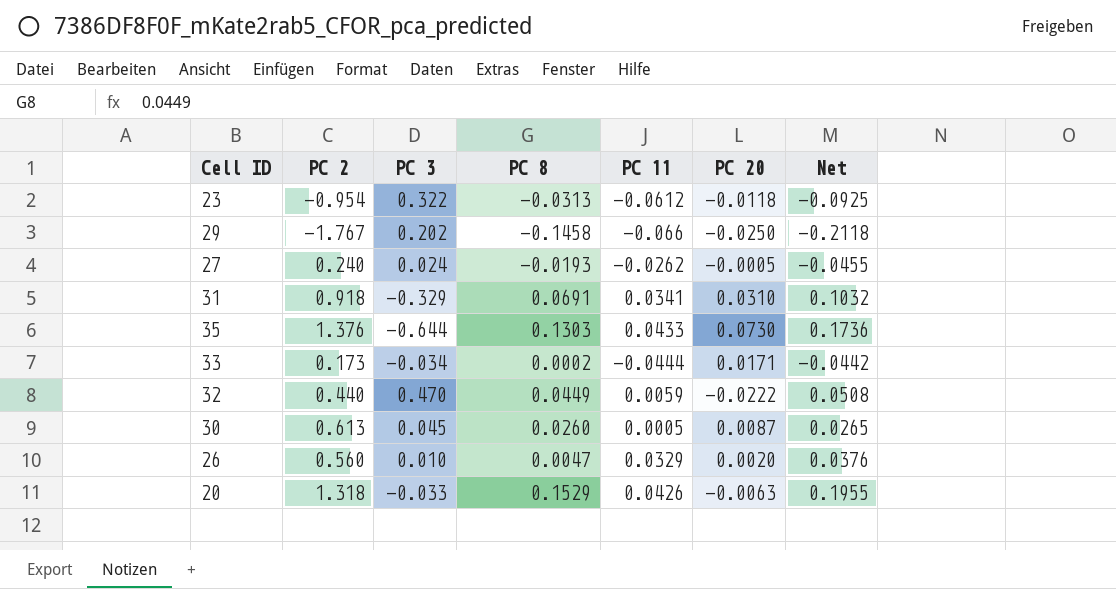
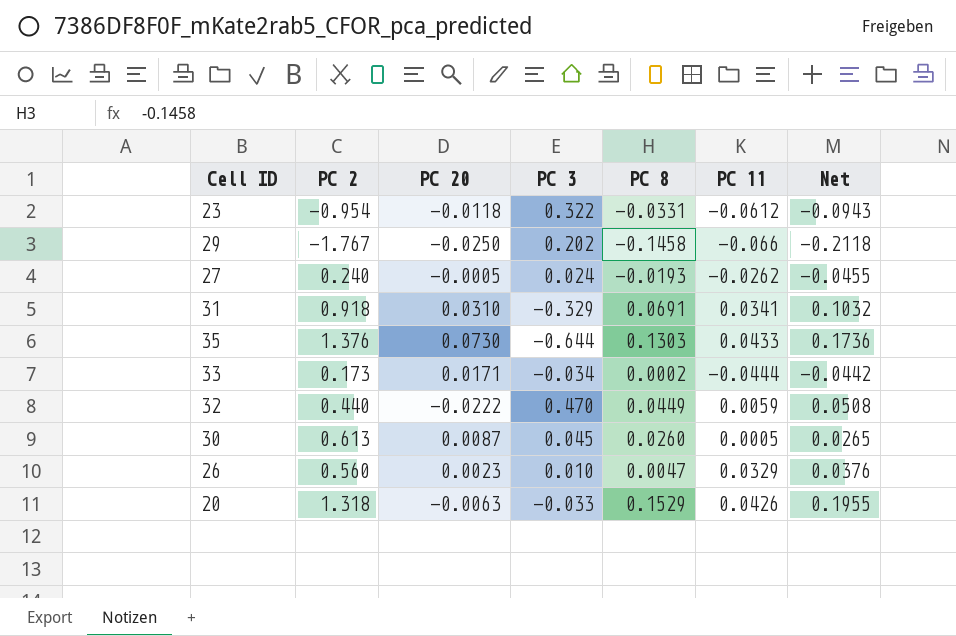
column PC 20 | position: 6 -> 3
23 | PC 8: -0.0313 -> -0.0331
23 | Net: -0.0925 -> -0.0943
26 | PC 20: 0.0020 -> 0.0023

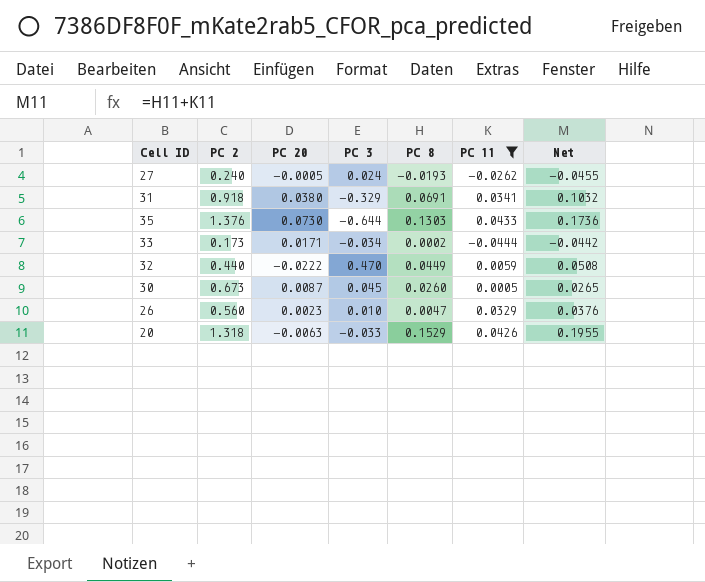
filter: none -> PC 11 >= -0.0444
31 | PC 20: 0.0310 -> 0.0380
30 | PC 2: 0.613 -> 0.673

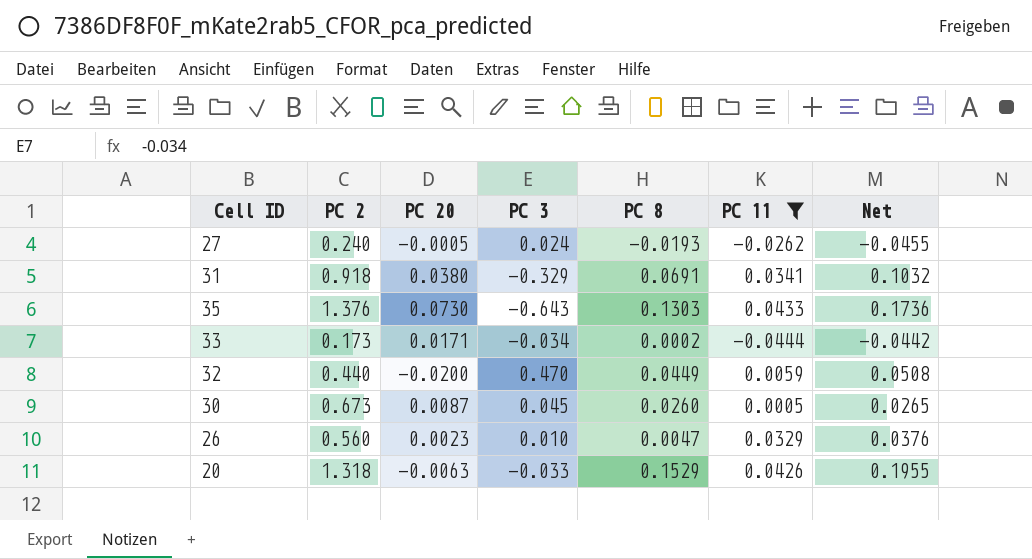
35 | PC 3: -0.644 -> -0.643
32 | PC 20: -0.0222 -> -0.0200

